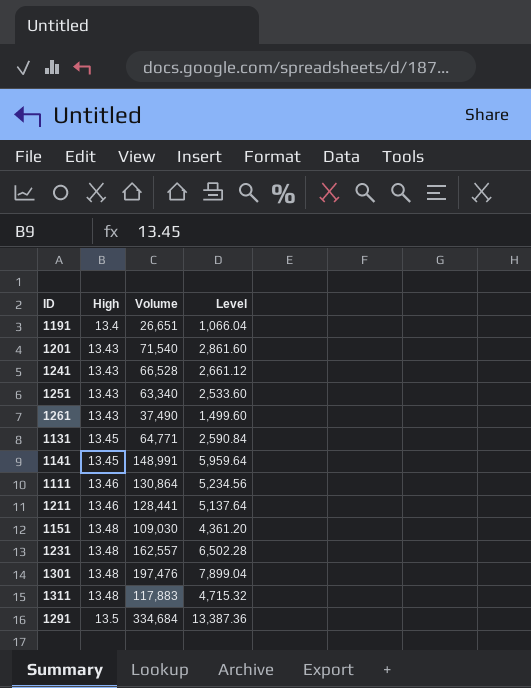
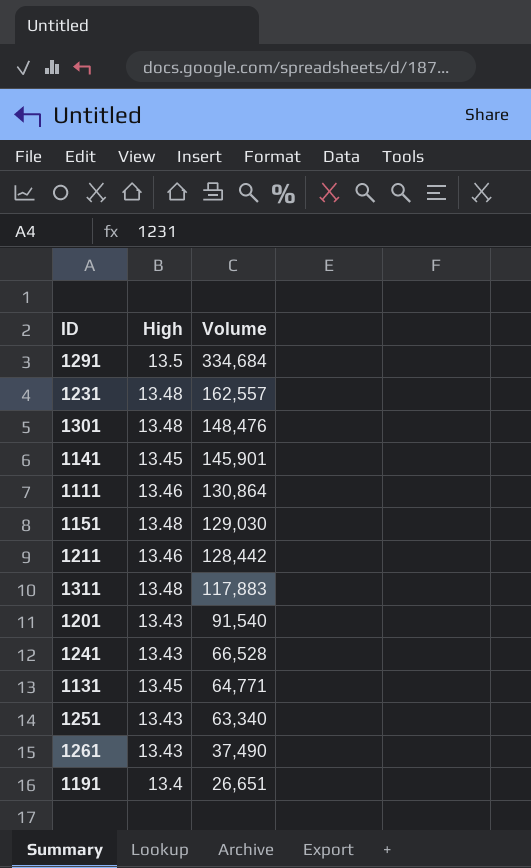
row order: High ascending -> Volume descending
column Level | formula: [Volume] * 0.04 -> none
1301 | Volume: 197,476 -> 148,476
1141 | Volume: 148,991 -> 145,901
1151 | Volume: 109,030 -> 129,030
1211 | Volume: 128,441 -> 128,442
1201 | Volume: 71,540 -> 91,540

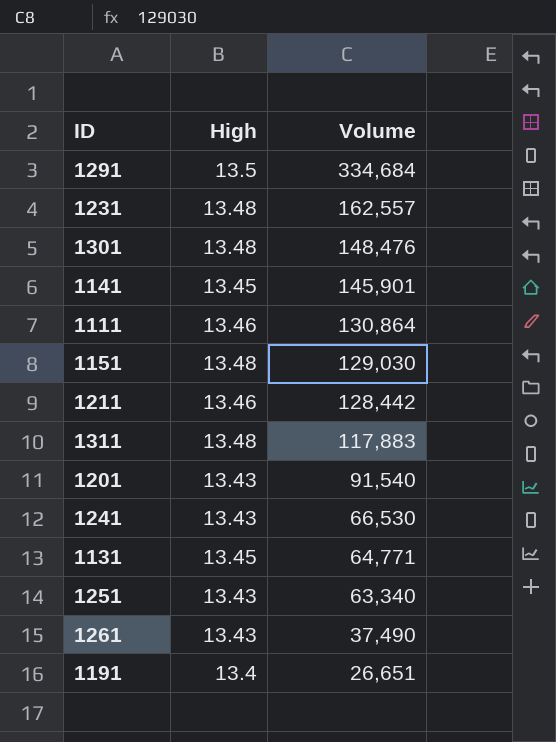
1241 | Volume: 66,528 -> 66,530

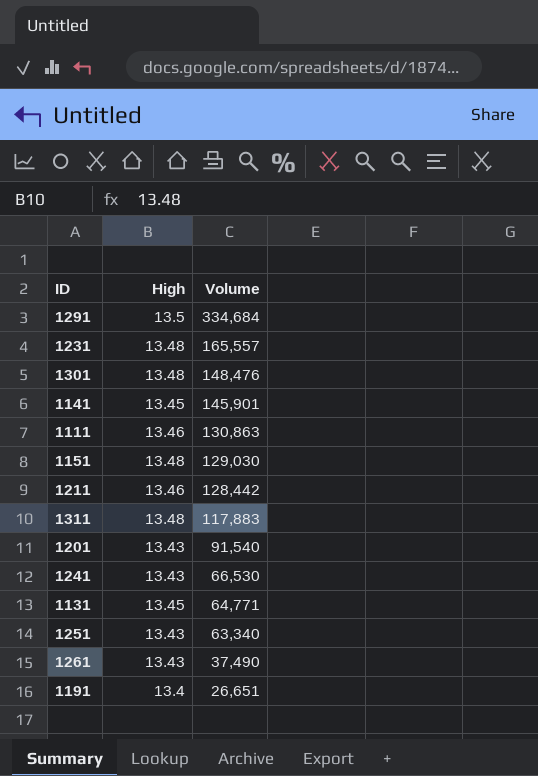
1231 | Volume: 162,557 -> 165,557
1111 | Volume: 130,864 -> 130,863

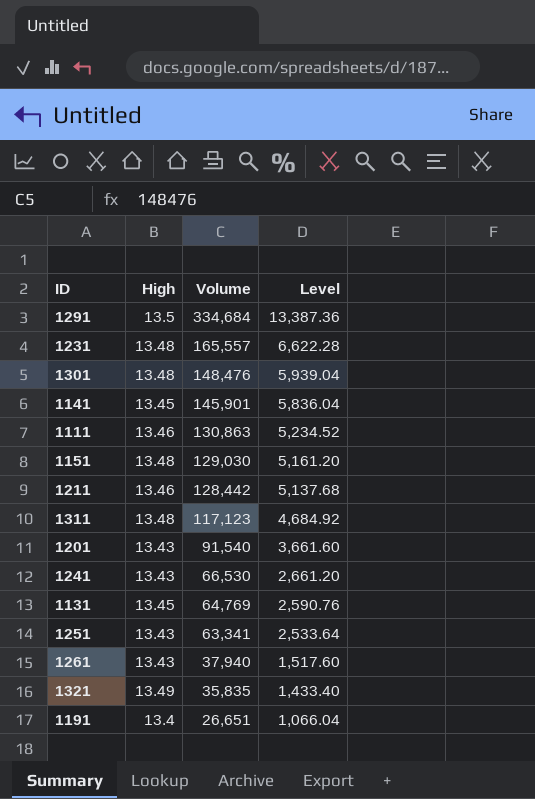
column Level | formula: none -> [Volume] * 0.04
1311 | Volume: 117,883 -> 117,123
1131 | Volume: 64,771 -> 64,769
1251 | Volume: 63,340 -> 63,341
1261 | Volume: 37,490 -> 37,940
row 1321: none -> 13.49 | 35,835 | 1,433.40

